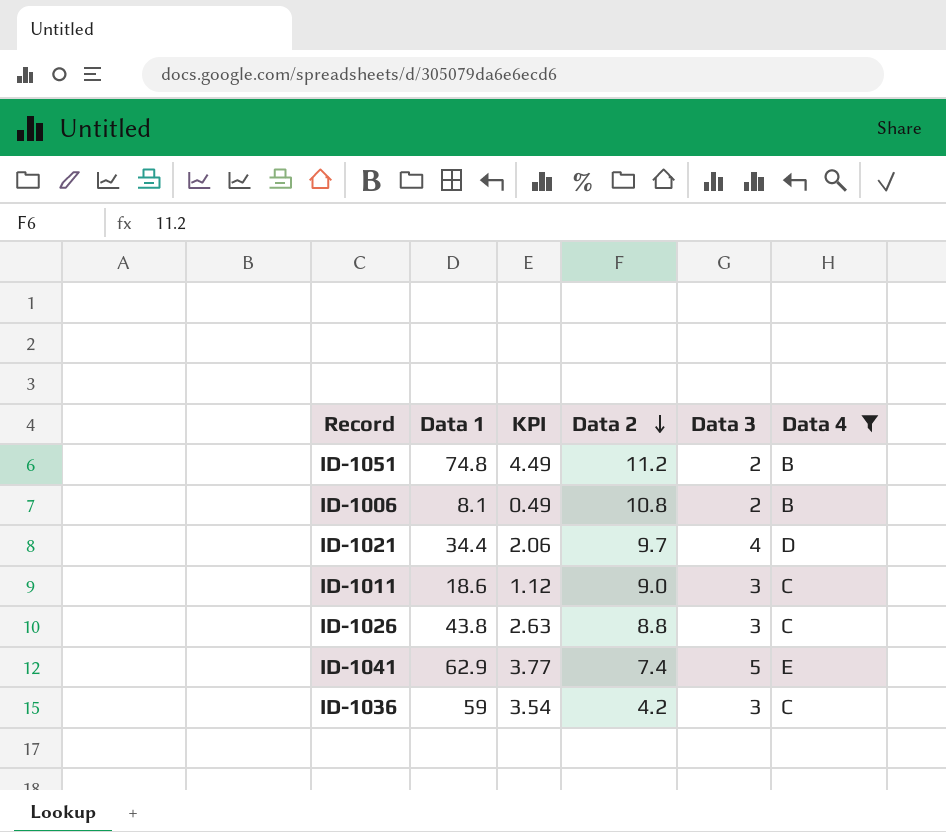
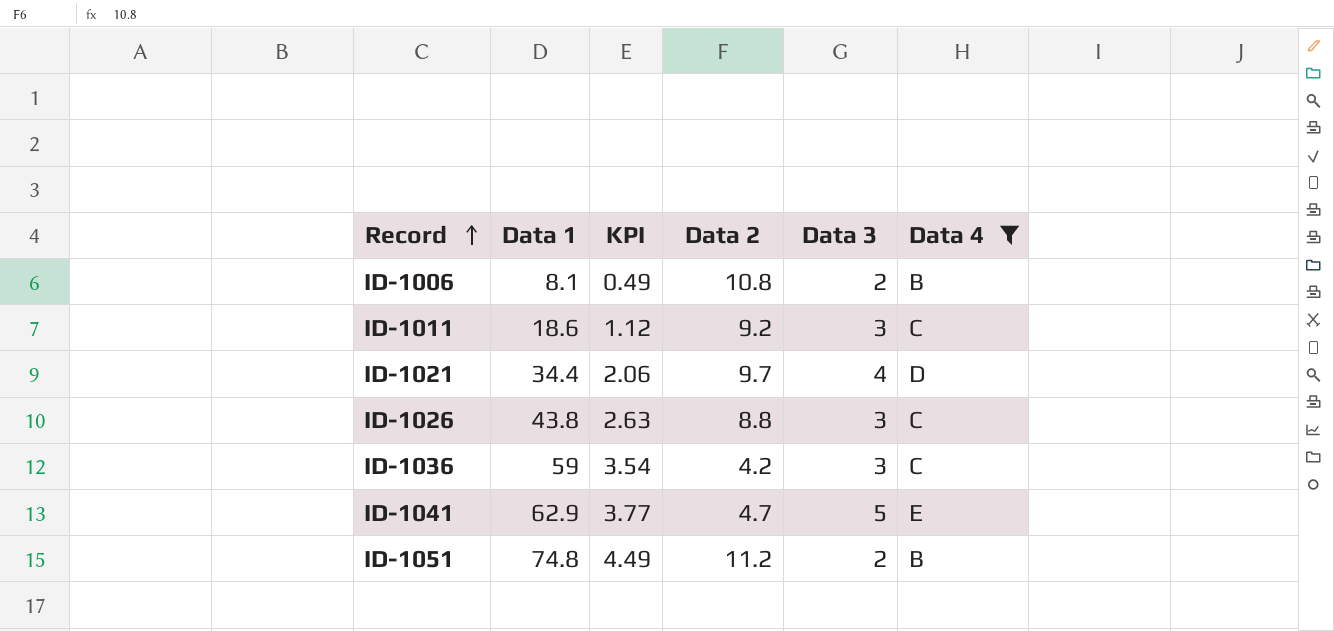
row order: Data 2 descending -> Record ascending
ID-1011 | Data 2: 9.0 -> 9.2
ID-1041 | Data 2: 7.4 -> 4.7

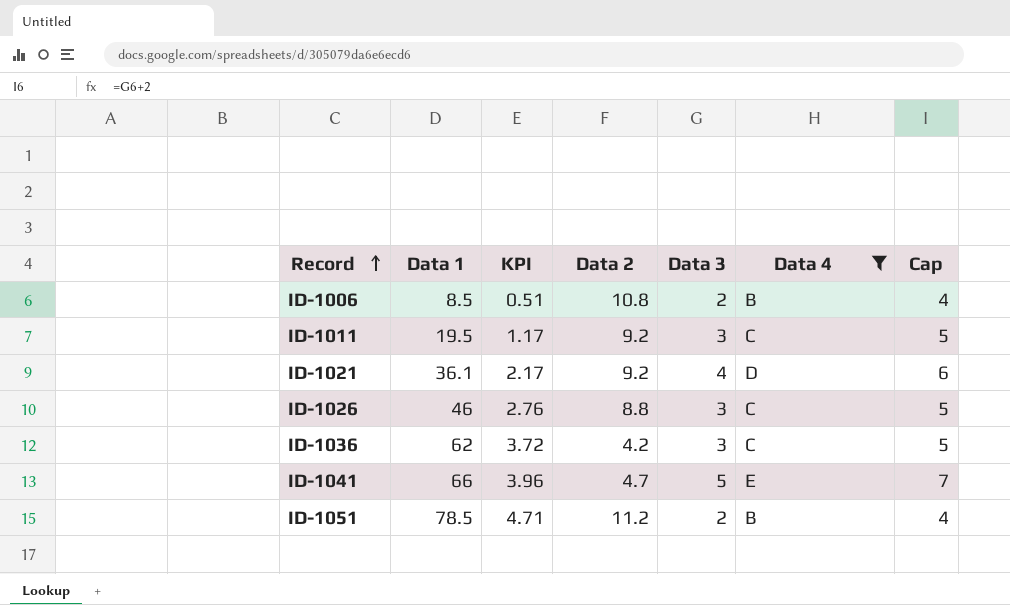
column Cap | formula: none -> [Data 3] + 2
ID-1006 | Data 1: 8.1 -> 8.5
ID-1006 | KPI: 0.49 -> 0.51
ID-1011 | Data 1: 18.6 -> 19.5
ID-1011 | KPI: 1.12 -> 1.17
ID-1021 | Data 1: 34.4 -> 36.1
ID-1021 | KPI: 2.06 -> 2.17
ID-1021 | Data 2: 9.7 -> 9.2
ID-1026 | Data 1: 43.8 -> 46
ID-1026 | KPI: 2.63 -> 2.76
ID-1036 | Data 1: 59 -> 62
ID-1036 | KPI: 3.54 -> 3.72
ID-1041 | Data 1: 62.9 -> 66
ID-1041 | KPI: 3.77 -> 3.96
ID-1051 | Data 1: 74.8 -> 78.5
ID-1051 | KPI: 4.49 -> 4.71

